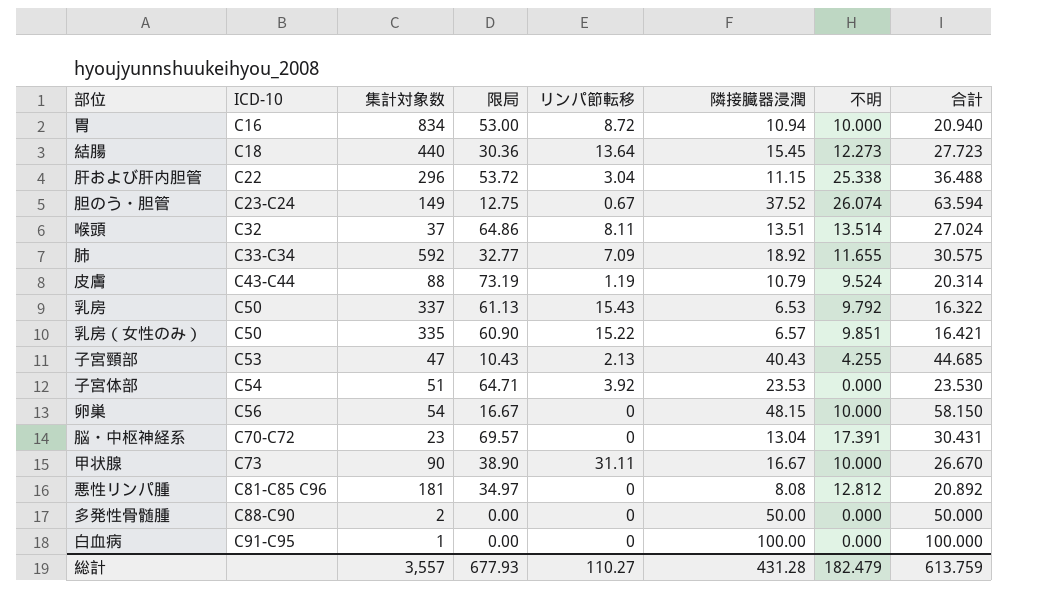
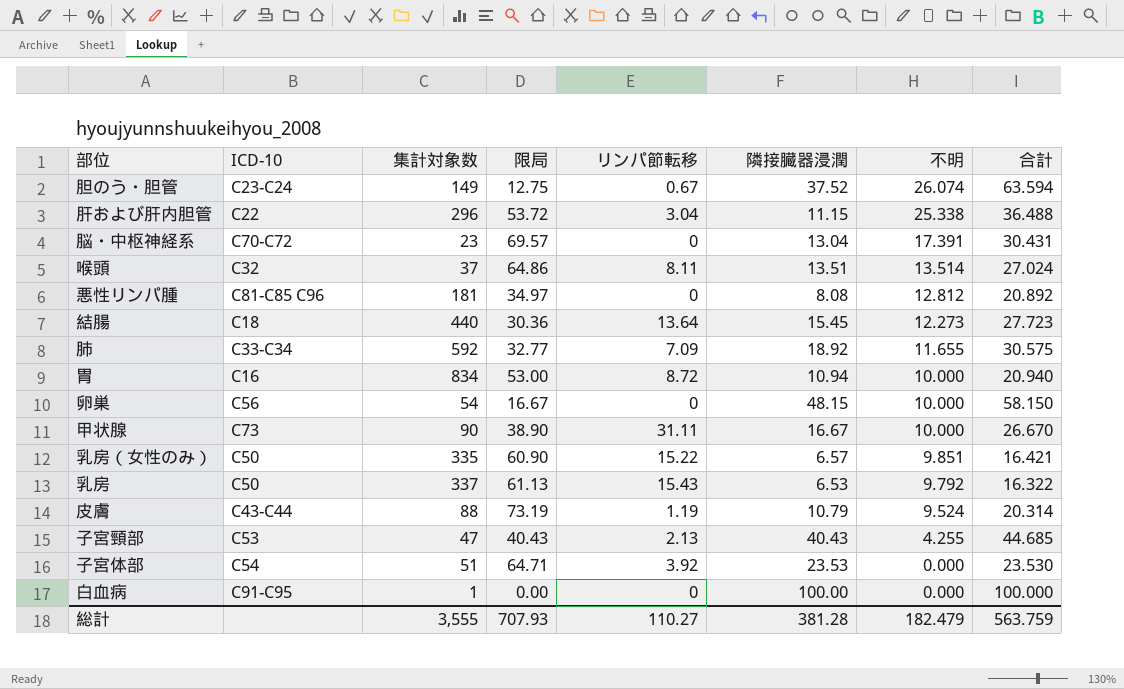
row order: ICD-10 ascending -> 不明 descending
row 多発性骨髄腫: C88-C90 | 2 | 0.00 | 0 | 50.00 | 0.000 | 50.000 -> none
子宮頸部 | 限局: 10.43 -> 40.43
総計 | 集計対象数: 3,557 -> 3,555
総計 | 限局: 677.93 -> 707.93
総計 | 隣接臓器浸潤: 431.28 -> 381.28
総計 | 合計: 613.759 -> 563.759

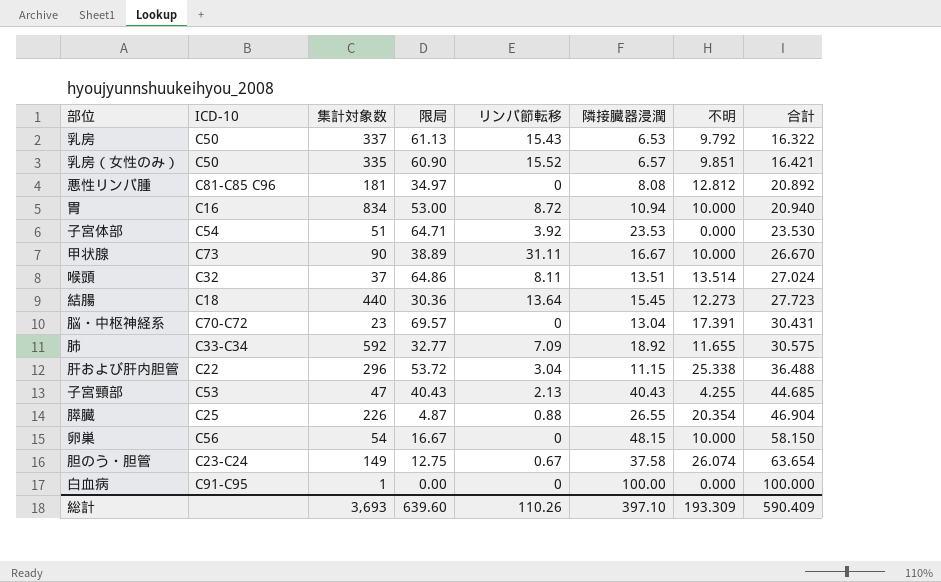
row order: 不明 descending -> 合計 ascending
row 皮膚: C43-C44 | 88 | 73.19 | 1.19 | 10.79 | 9.524 | 20.314 -> none
乳房（女性のみ） | リンパ節転移: 15.22 -> 15.52
甲状腺 | 限局: 38.90 -> 38.89
row 膵臓: none -> C25 | 226 | 4.87 | 0.88 | 26.55 | 20.354 | 46.904
胆のう・胆管 | 隣接臓器浸潤: 37.52 -> 37.58
胆のう・胆管 | 合計: 63.594 -> 63.654
総計 | 集計対象数: 3,555 -> 3,693
総計 | 限局: 707.93 -> 639.60
総計 | リンパ節転移: 110.27 -> 110.26
総計 | 隣接臓器浸潤: 381.28 -> 397.10
総計 | 不明: 182.479 -> 193.309
総計 | 合計: 563.759 -> 590.409

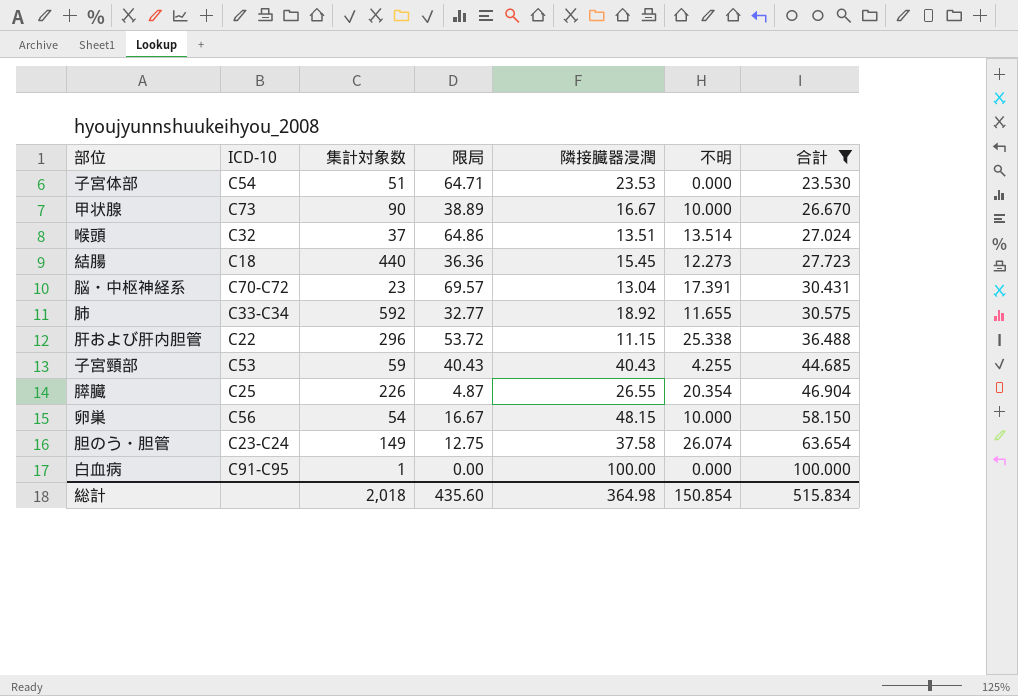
filter: none -> 合計 >= 23.530
column リンパ節転移 | position: 5 -> none
結腸 | 限局: 30.36 -> 36.36
子宮頸部 | 集計対象数: 47 -> 59
総計 | 集計対象数: 3,693 -> 2,018
総計 | 限局: 639.60 -> 435.60
総計 | 隣接臓器浸潤: 397.10 -> 364.98
総計 | 不明: 193.309 -> 150.854
総計 | 合計: 590.409 -> 515.834

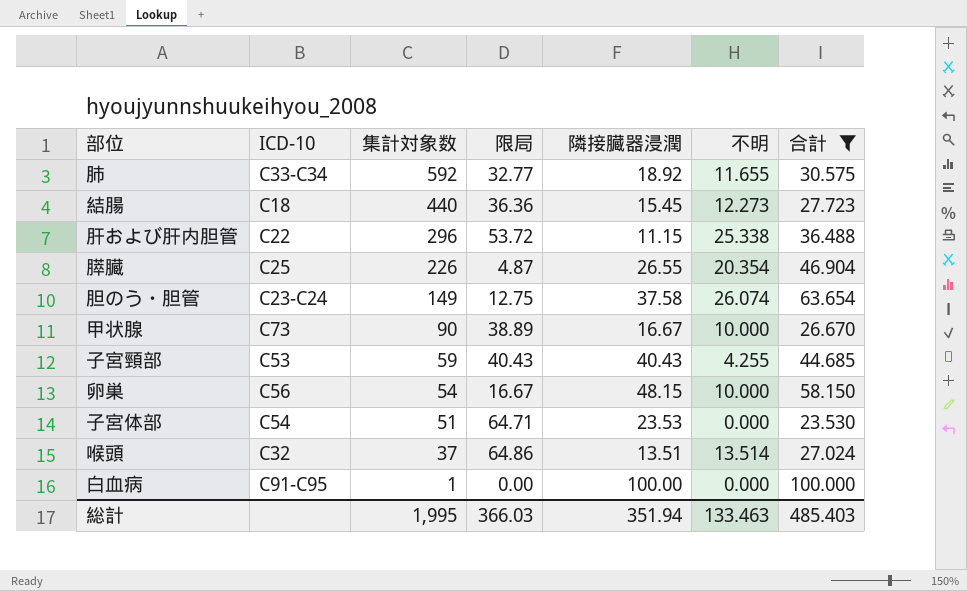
row order: 合計 ascending -> 集計対象数 descending
row 脳・中枢神経系: C70-C72 | 23 | 69.57 | 13.04 | 17.391 | 30.431 -> none
総計 | 集計対象数: 2,018 -> 1,995
総計 | 限局: 435.60 -> 366.03
総計 | 隣接臓器浸潤: 364.98 -> 351.94
総計 | 不明: 150.854 -> 133.463
総計 | 合計: 515.834 -> 485.403

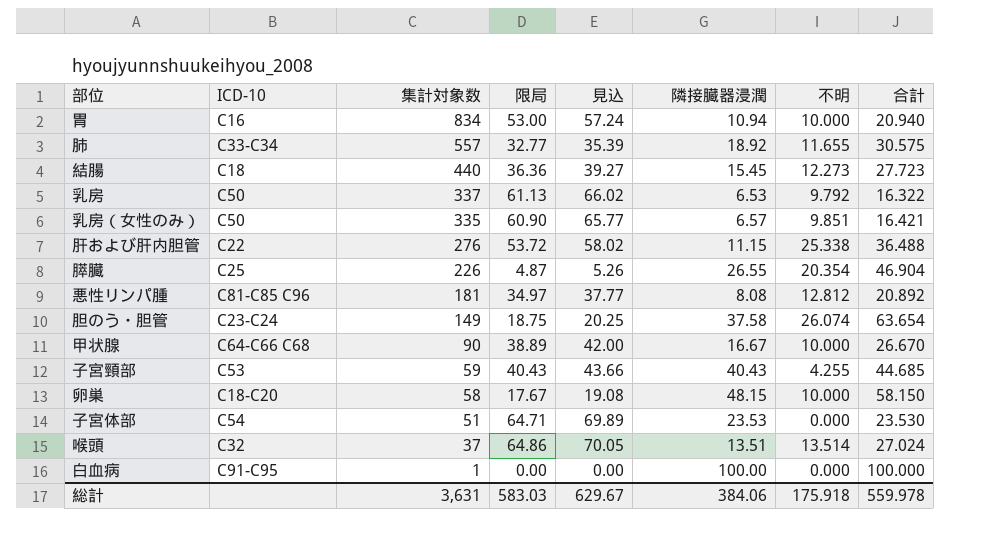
filter: 合計 >= 23.530 -> none
column 見込 | formula: none -> [限局] * 1.08
肺 | 集計対象数: 592 -> 557
肝および肝内胆管 | 集計対象数: 296 -> 276
胆のう・胆管 | 限局: 12.75 -> 18.75
甲状腺 | ICD-10: C73 -> C64-C66 C68
卵巣 | ICD-10: C56 -> C18-C20
卵巣 | 集計対象数: 54 -> 58
卵巣 | 限局: 16.67 -> 17.67
総計 | 集計対象数: 1,995 -> 3,631
総計 | 限局: 366.03 -> 583.03
総計 | 隣接臓器浸潤: 351.94 -> 384.06
総計 | 不明: 133.463 -> 175.918
総計 | 合計: 485.403 -> 559.978

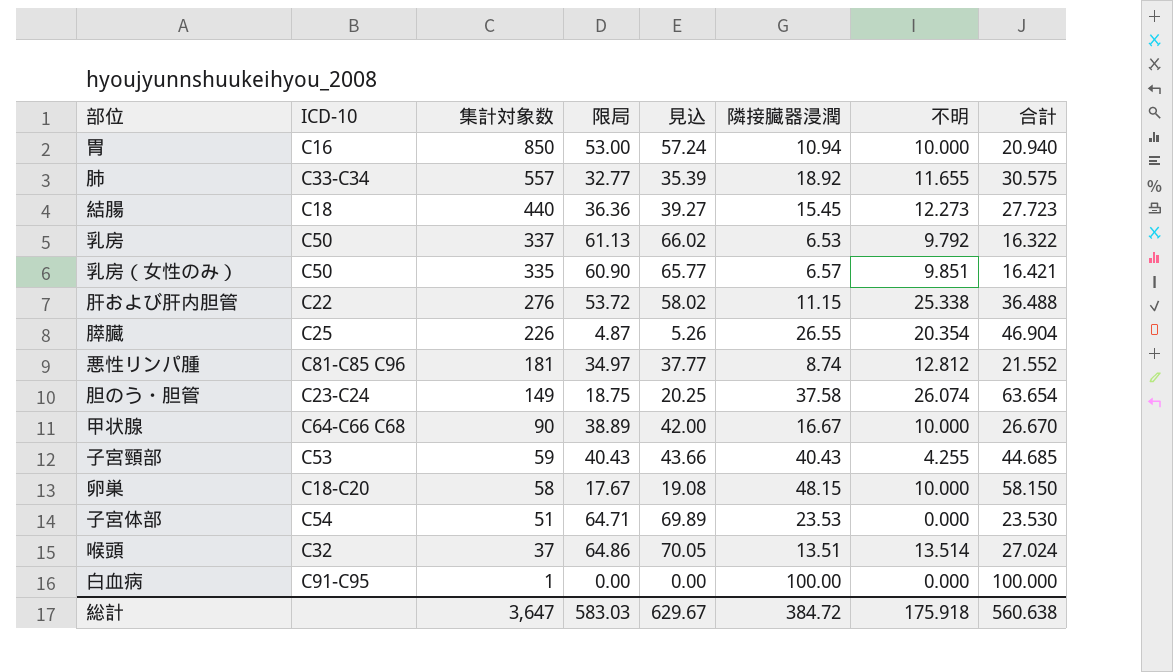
胃 | 集計対象数: 834 -> 850
悪性リンパ腫 | 隣接臓器浸潤: 8.08 -> 8.74
悪性リンパ腫 | 合計: 20.892 -> 21.552
総計 | 集計対象数: 3,631 -> 3,647
総計 | 隣接臓器浸潤: 384.06 -> 384.72
総計 | 合計: 559.978 -> 560.638

